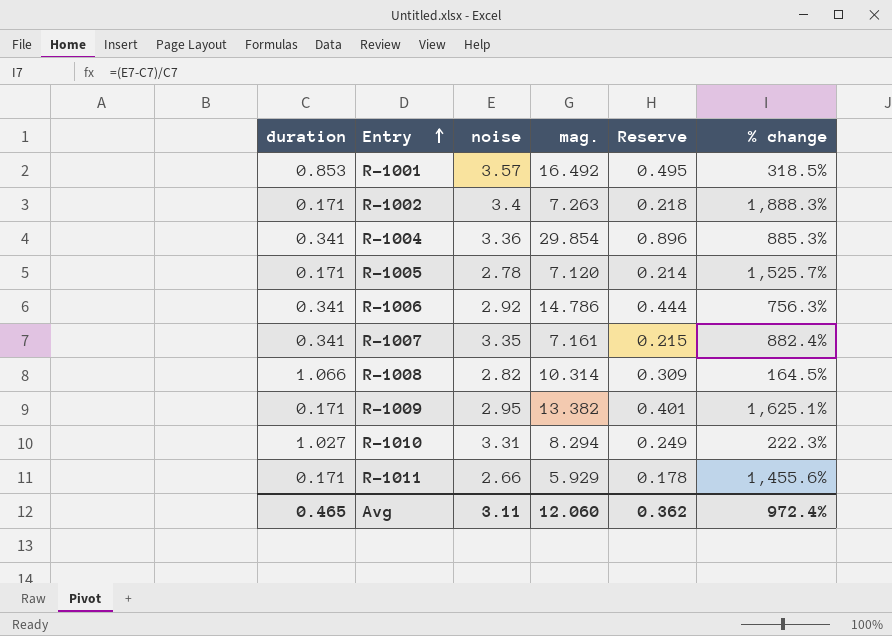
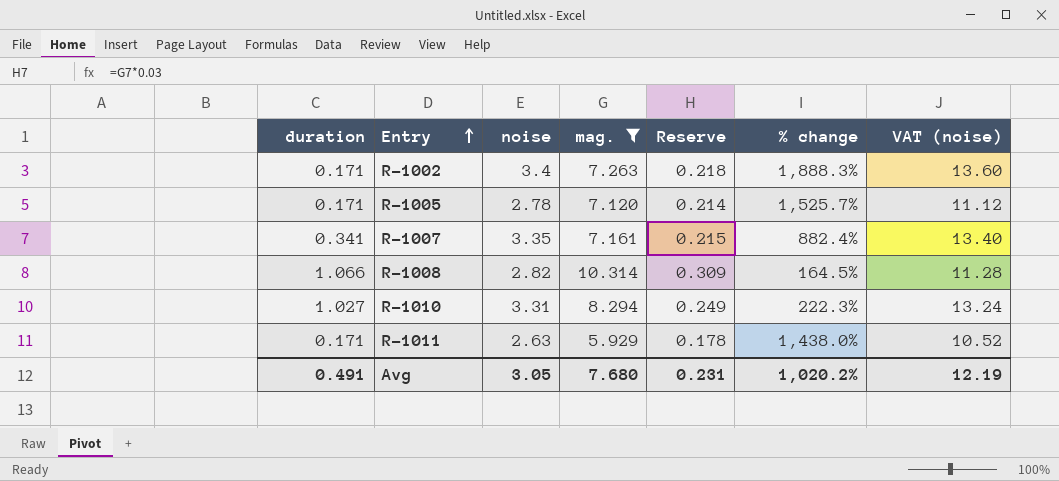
filter: none -> mag. <= 10.314
column VAT (noise) | formula: none -> [noise] * 4
R-1011 | noise: 2.66 -> 2.63
R-1011 | % change: 1,455.6% -> 1,438.0%
Avg | duration: 0.465 -> 0.491
Avg | noise: 3.11 -> 3.05
Avg | mag.: 12.060 -> 7.680
Avg | Reserve: 0.362 -> 0.231
Avg | % change: 972.4% -> 1,020.2%

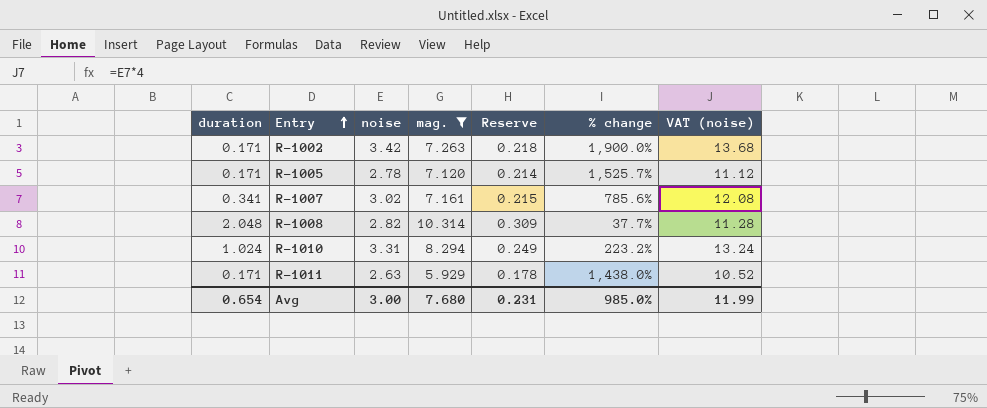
R-1002 | noise: 3.4 -> 3.42
R-1002 | % change: 1,888.3% -> 1,900.0%
R-1002 | VAT (noise): 13.60 -> 13.68
R-1007 | noise: 3.35 -> 3.02
R-1007 | % change: 882.4% -> 785.6%
R-1007 | VAT (noise): 13.40 -> 12.08
R-1008 | duration: 1.066 -> 2.048
R-1008 | % change: 164.5% -> 37.7%
R-1010 | duration: 1.027 -> 1.024
R-1010 | % change: 222.3% -> 223.2%
Avg | duration: 0.491 -> 0.654
Avg | noise: 3.05 -> 3.00
Avg | % change: 1,020.2% -> 985.0%
Avg | VAT (noise): 12.19 -> 11.99

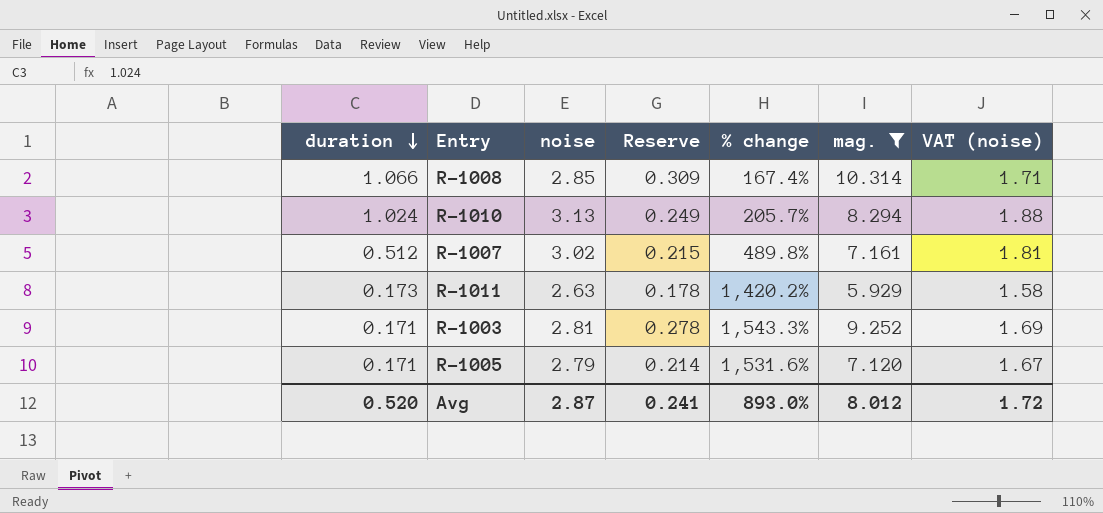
row order: Entry ascending -> duration descending
column mag. | position: 4 -> 6
column VAT (noise) | formula: [noise] * 4 -> [noise] * 0.6
row R-1002: 0.171 | 3.42 | 7.263 | 0.218 | 1,900.0% | 13.68 -> none
R-1008 | duration: 2.048 -> 1.066
R-1008 | noise: 2.82 -> 2.85
R-1008 | % change: 37.7% -> 167.4%
R-1010 | noise: 3.31 -> 3.13
R-1010 | % change: 223.2% -> 205.7%
R-1007 | duration: 0.341 -> 0.512
R-1007 | % change: 785.6% -> 489.8%
R-1011 | duration: 0.171 -> 0.173
R-1011 | % change: 1,438.0% -> 1,420.2%
row R-1003: none -> 0.171 | 2.81 | 0.278 | 1,543.3% | 9.252 | 1.69
R-1005 | noise: 2.78 -> 2.79
R-1005 | % change: 1,525.7% -> 1,531.6%
Avg | duration: 0.654 -> 0.520
Avg | noise: 3.00 -> 2.87
Avg | Reserve: 0.231 -> 0.241
Avg | % change: 985.0% -> 893.0%
Avg | mag.: 7.680 -> 8.012
Avg | VAT (noise): 11.99 -> 1.72

